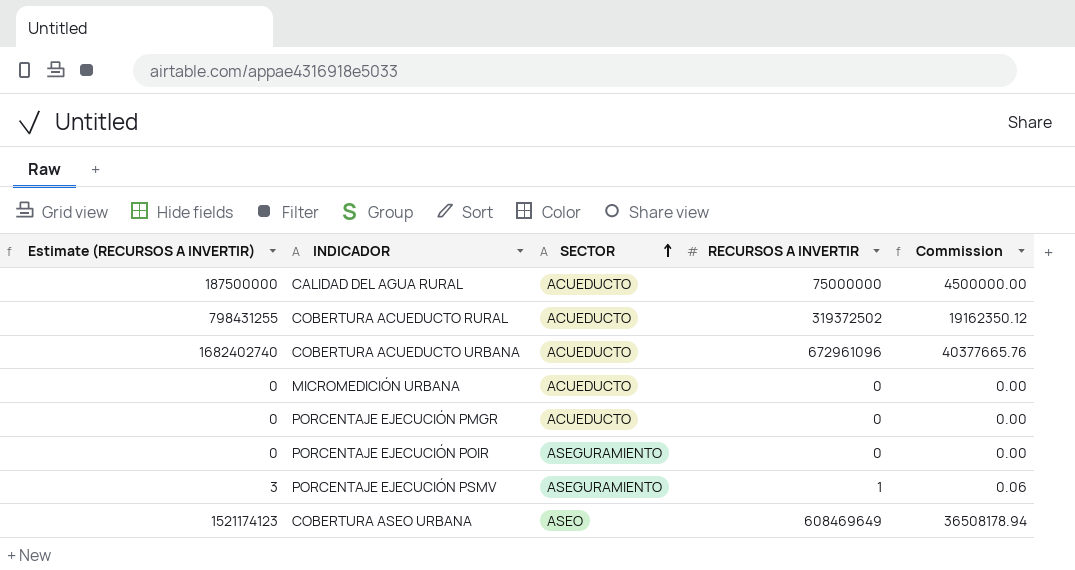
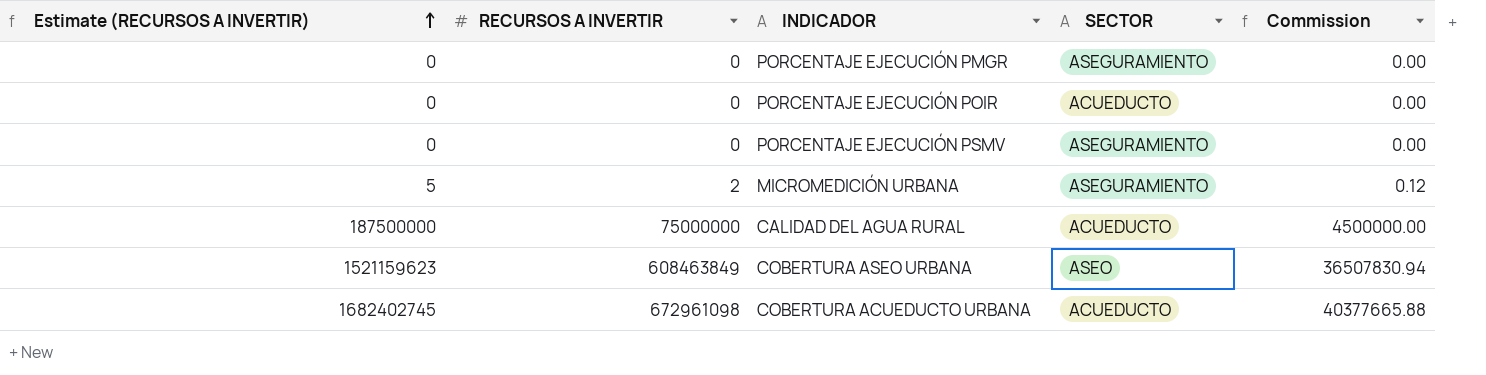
row order: SECTOR ascending -> Estimate (RECURSOS A INVERTIR) ascending
column RECURSOS A INVERTIR | position: 4 -> 2
row COBERTURA ACUEDUCTO RURAL: 798431255 | ACUEDUCTO | 319372502 | 19162350.12 -> none
PORCENTAJE EJECUCIÓN PMGR | SECTOR: ACUEDUCTO -> ASEGURAMIENTO
PORCENTAJE EJECUCIÓN POIR | SECTOR: ASEGURAMIENTO -> ACUEDUCTO
PORCENTAJE EJECUCIÓN PSMV | Estimate (RECURSOS A INVERTIR): 3 -> 0
PORCENTAJE EJECUCIÓN PSMV | RECURSOS A INVERTIR: 1 -> 0
PORCENTAJE EJECUCIÓN PSMV | Commission: 0.06 -> 0.00
MICROMEDICIÓN URBANA | Estimate (RECURSOS A INVERTIR): 0 -> 5
MICROMEDICIÓN URBANA | RECURSOS A INVERTIR: 0 -> 2
MICROMEDICIÓN URBANA | SECTOR: ACUEDUCTO -> ASEGURAMIENTO
MICROMEDICIÓN URBANA | Commission: 0.00 -> 0.12
COBERTURA ASEO URBANA | Estimate (RECURSOS A INVERTIR): 1521174123 -> 1521159623
COBERTURA ASEO URBANA | RECURSOS A INVERTIR: 608469649 -> 608463849
COBERTURA ASEO URBANA | Commission: 36508178.94 -> 36507830.94
COBERTURA ACUEDUCTO URBANA | Estimate (RECURSOS A INVERTIR): 1682402740 -> 1682402745
COBERTURA ACUEDUCTO URBANA | RECURSOS A INVERTIR: 672961096 -> 672961098
COBERTURA ACUEDUCTO URBANA | Commission: 40377665.76 -> 40377665.88

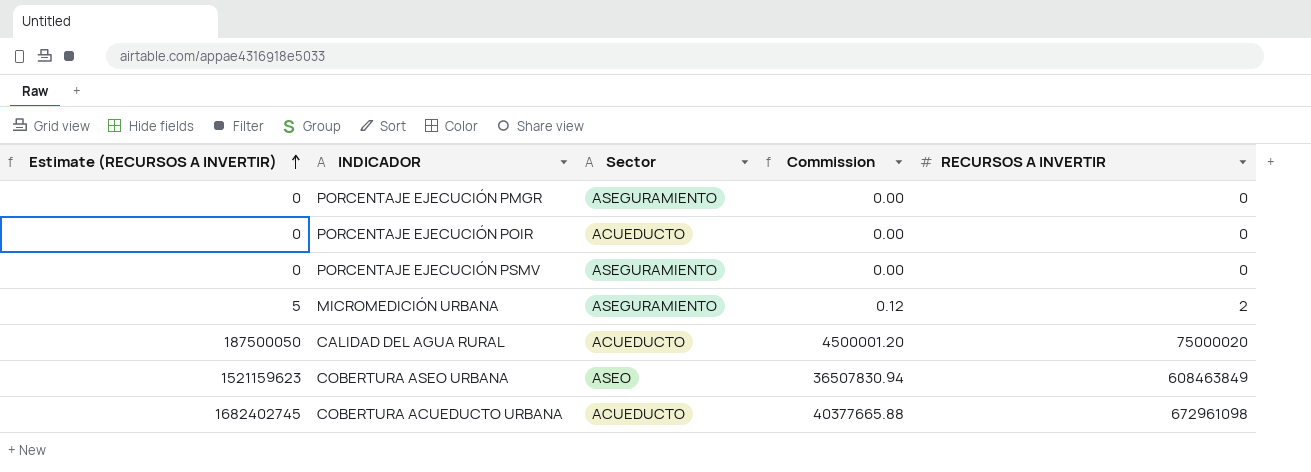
column name: SECTOR -> Sector
column RECURSOS A INVERTIR | position: 2 -> 5
CALIDAD DEL AGUA RURAL | Estimate (RECURSOS A INVERTIR): 187500000 -> 187500050
CALIDAD DEL AGUA RURAL | Commission: 4500000.00 -> 4500001.20
CALIDAD DEL AGUA RURAL | RECURSOS A INVERTIR: 75000000 -> 75000020

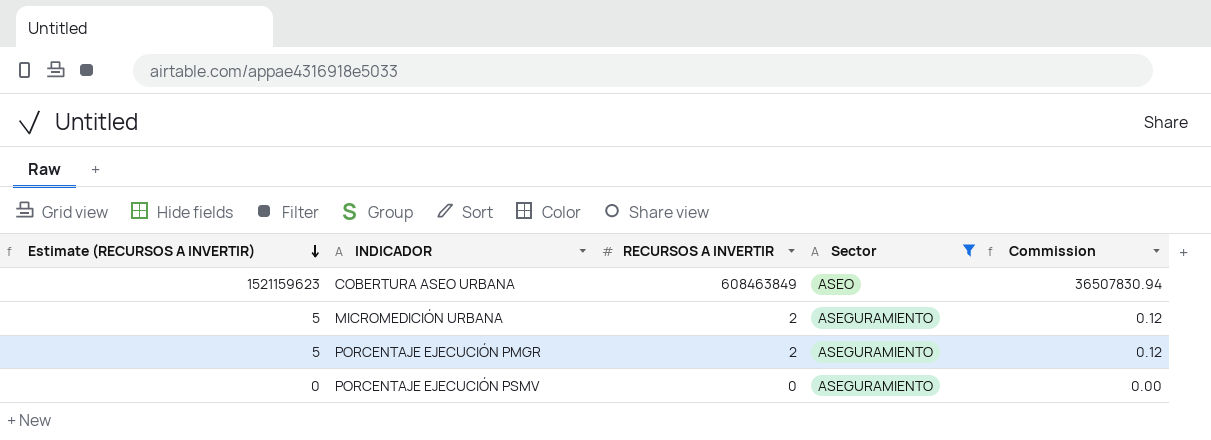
filter: none -> Sector != ACUEDUCTO
row order: Estimate (RECURSOS A INVERTIR) ascending -> Estimate (RECURSOS A INVERTIR) descending
column RECURSOS A INVERTIR | position: 5 -> 3
PORCENTAJE EJECUCIÓN PMGR | Estimate (RECURSOS A INVERTIR): 0 -> 5
PORCENTAJE EJECUCIÓN PMGR | RECURSOS A INVERTIR: 0 -> 2
PORCENTAJE EJECUCIÓN PMGR | Commission: 0.00 -> 0.12

